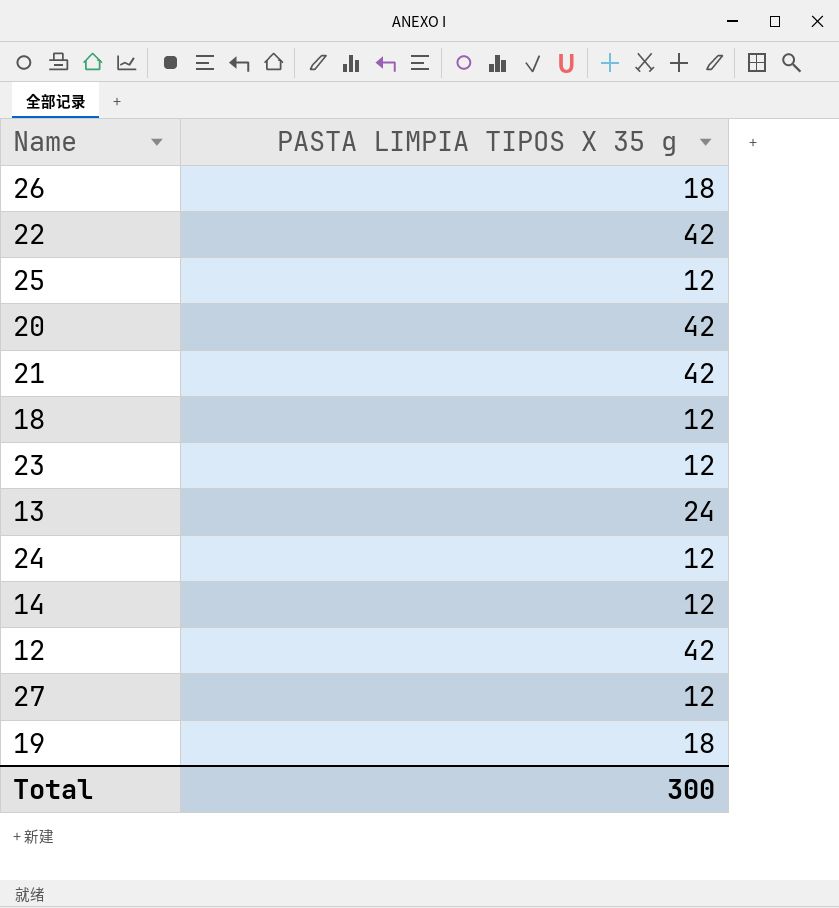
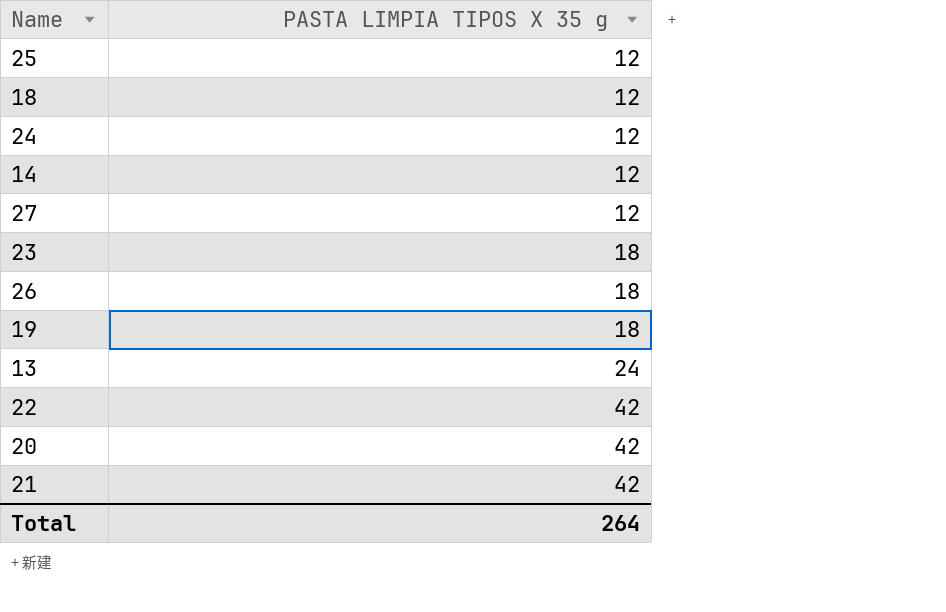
row order: none -> PASTA LIMPIA TIPOS X 35 g ascending
row 12: 42 -> none
23 | PASTA LIMPIA TIPOS X 35 g: 12 -> 18
Total | PASTA LIMPIA TIPOS X 35 g: 300 -> 264

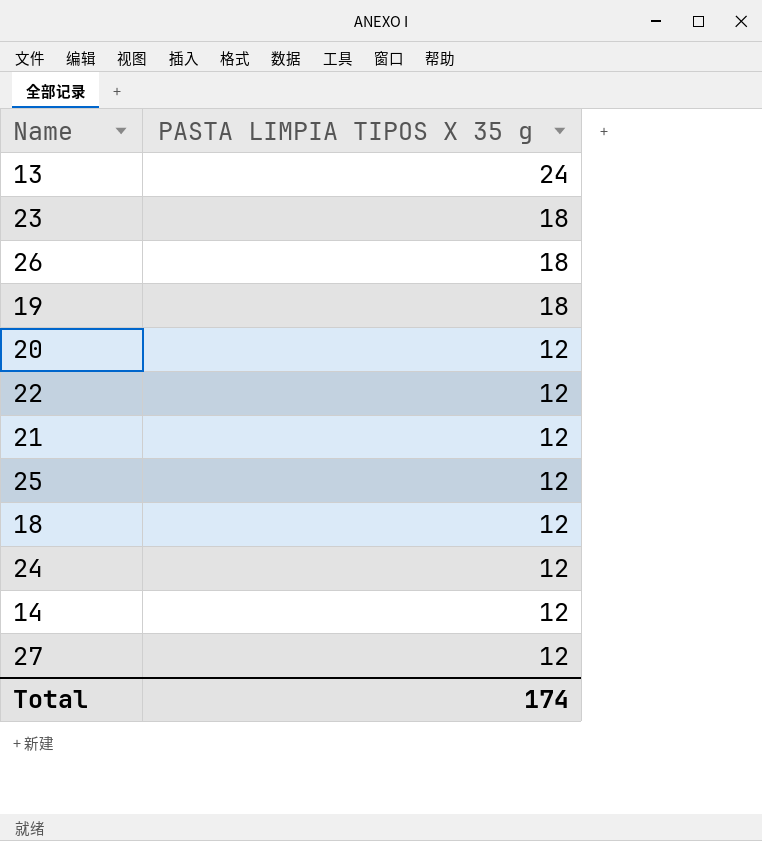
row order: PASTA LIMPIA TIPOS X 35 g ascending -> PASTA LIMPIA TIPOS X 35 g descending
20 | PASTA LIMPIA TIPOS X 35 g: 42 -> 12
22 | PASTA LIMPIA TIPOS X 35 g: 42 -> 12
21 | PASTA LIMPIA TIPOS X 35 g: 42 -> 12
Total | PASTA LIMPIA TIPOS X 35 g: 264 -> 174

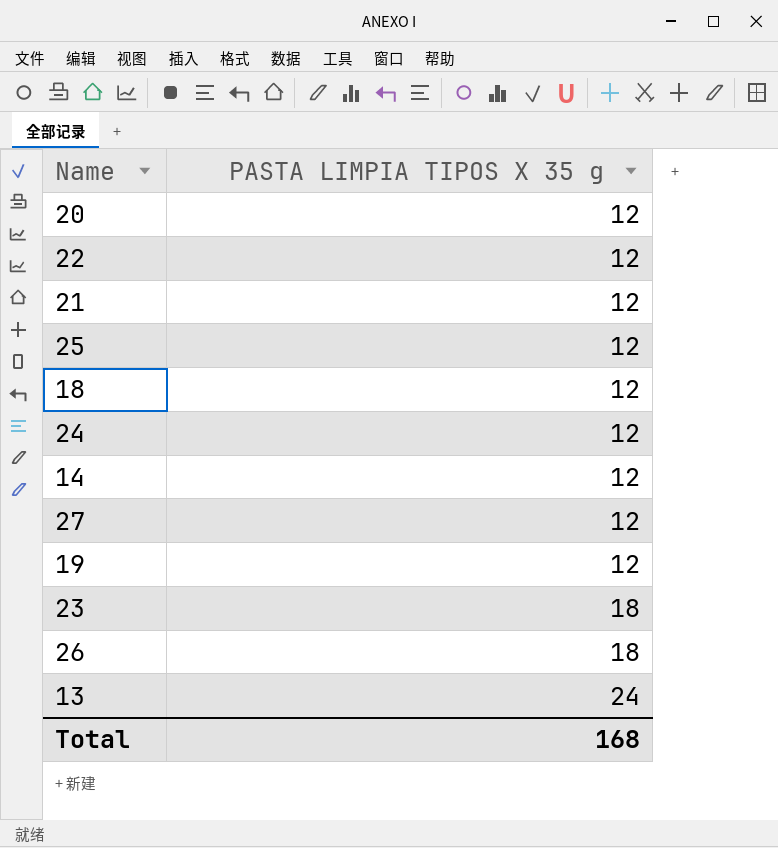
row order: PASTA LIMPIA TIPOS X 35 g descending -> PASTA LIMPIA TIPOS X 35 g ascending
19 | PASTA LIMPIA TIPOS X 35 g: 18 -> 12
Total | PASTA LIMPIA TIPOS X 35 g: 174 -> 168

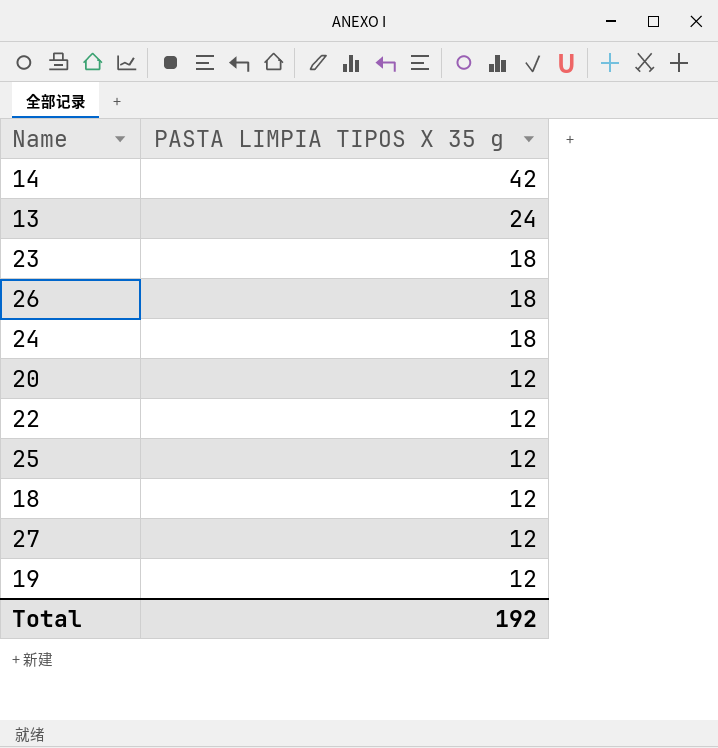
row order: PASTA LIMPIA TIPOS X 35 g ascending -> PASTA LIMPIA TIPOS X 35 g descending
row 21: 12 -> none
14 | PASTA LIMPIA TIPOS X 35 g: 12 -> 42
24 | PASTA LIMPIA TIPOS X 35 g: 12 -> 18
Total | PASTA LIMPIA TIPOS X 35 g: 168 -> 192

